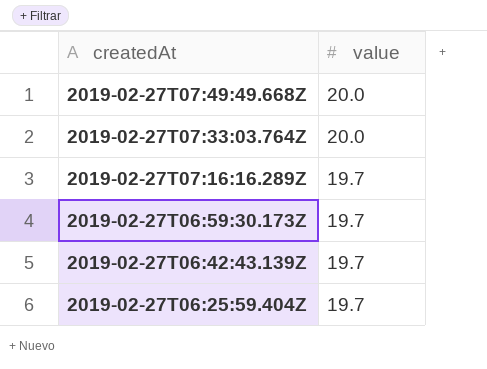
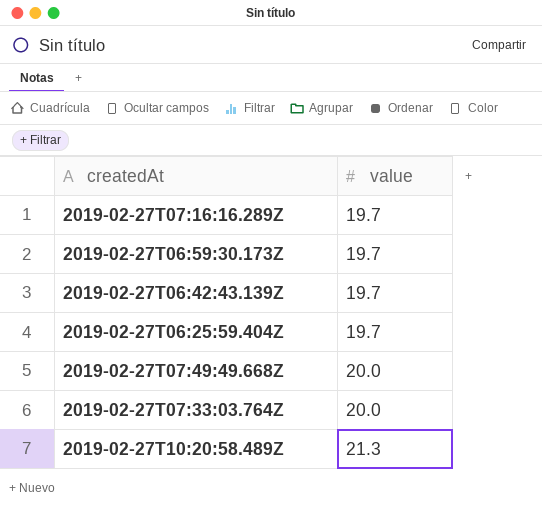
row order: createdAt descending -> value ascending
row 2019-02-27T10:20:58.489Z: none -> 21.3

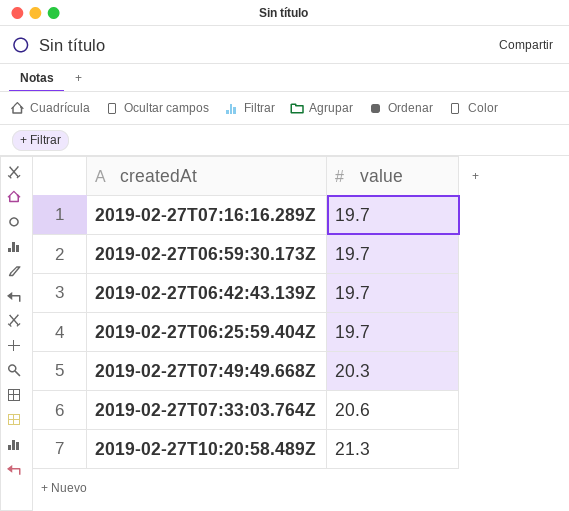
2019-02-27T07:49:49.668Z | value: 20.0 -> 20.3
2019-02-27T07:33:03.764Z | value: 20.0 -> 20.6

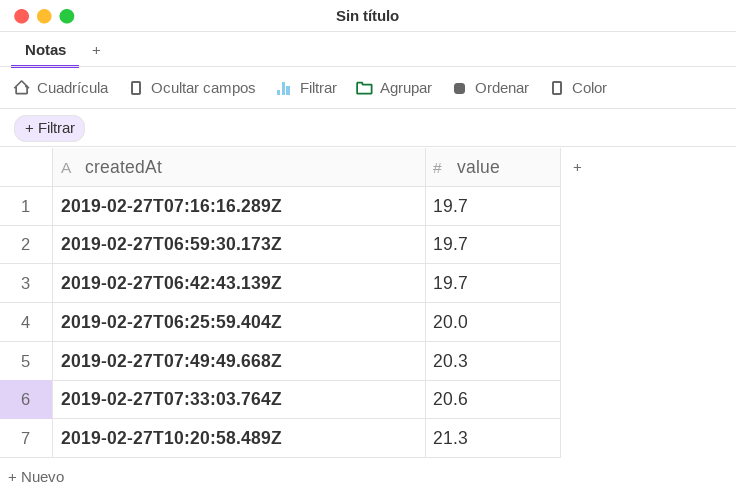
2019-02-27T06:25:59.404Z | value: 19.7 -> 20.0

